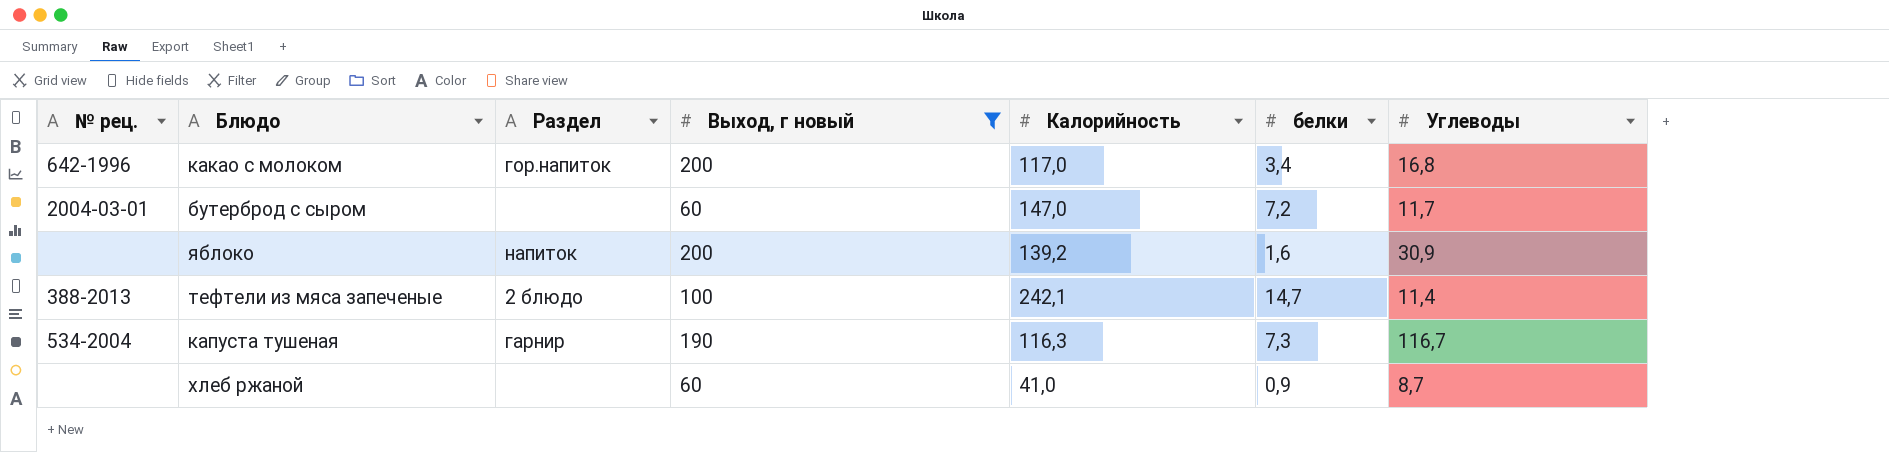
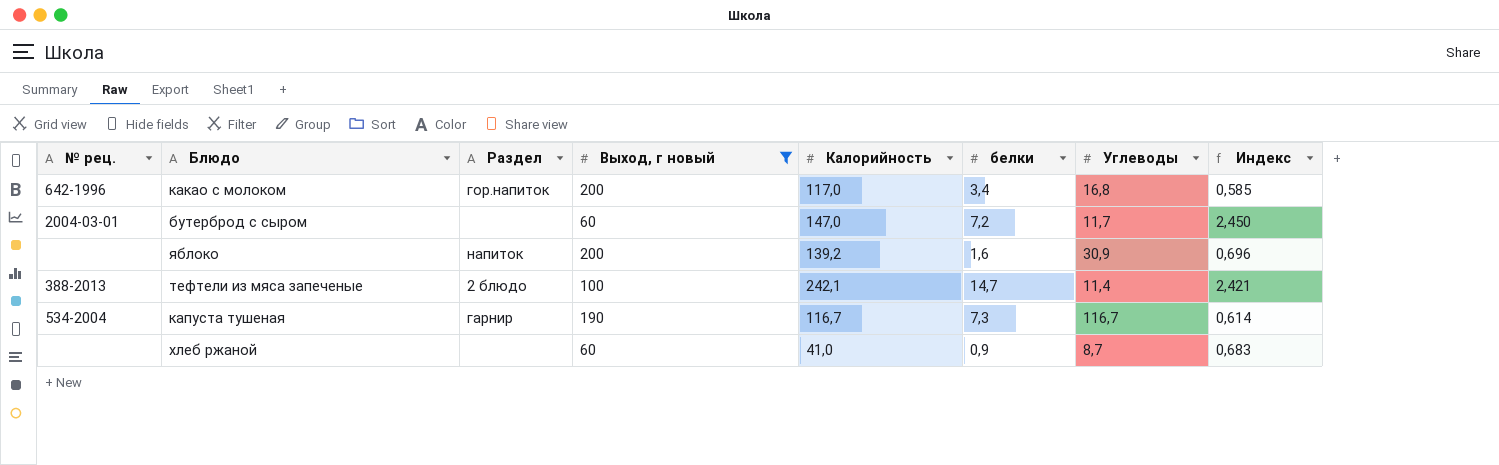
column Индекс | formula: none -> [Калорийность] / [Выход, г новый]
капуста тушеная | Калорийность: 116,3 -> 116,7

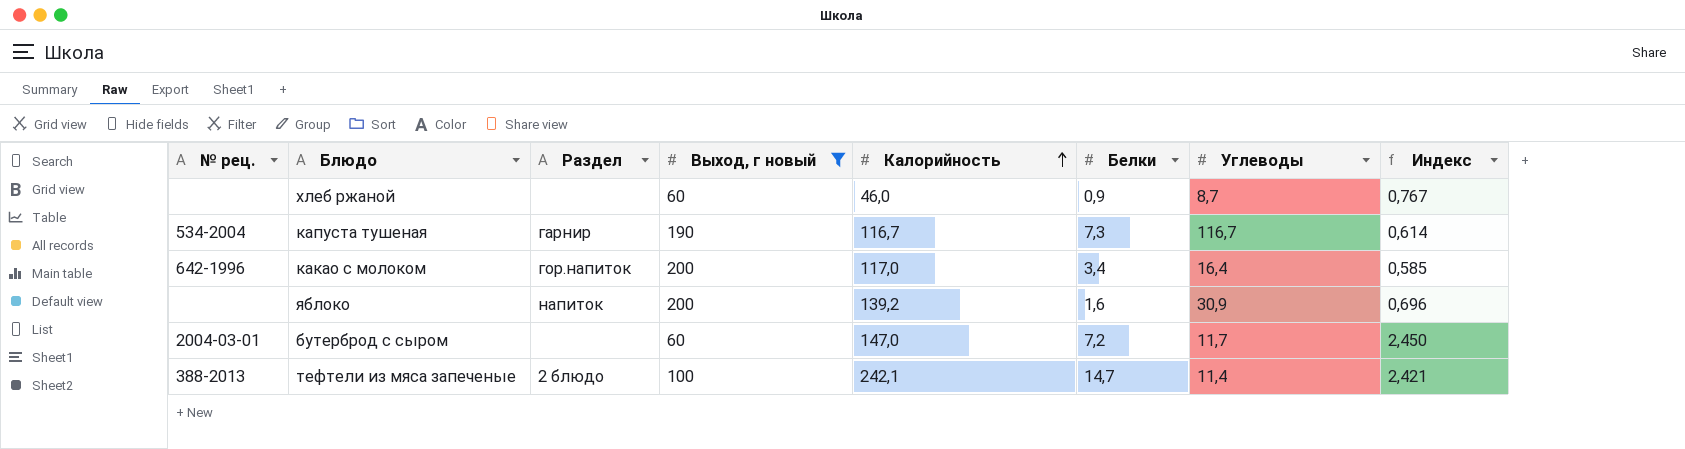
row order: none -> Калорийность ascending
column name: белки -> Белки
хлеб ржаной | Калорийность: 41,0 -> 46,0
хлеб ржаной | Индекс: 0,683 -> 0,767
какао с молоком | Углеводы: 16,8 -> 16,4

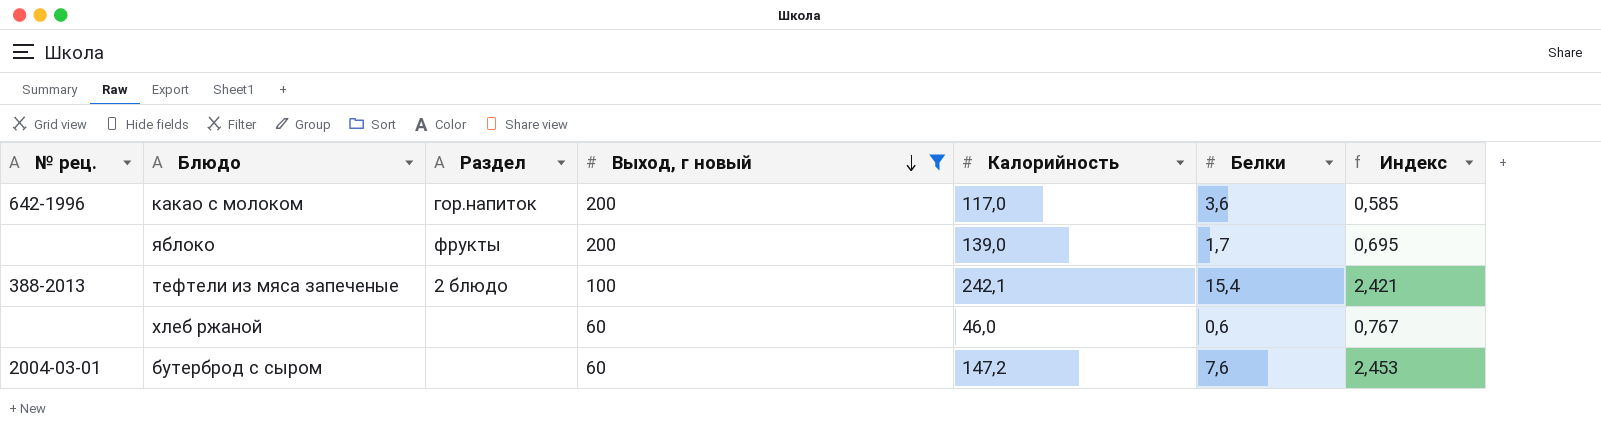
row order: Калорийность ascending -> Выход, г новый descending
column Углеводы | position: 7 -> none
row капуста тушеная: 534-2004 | гарнир | 190 | 116,7 | 7,3 | 116,7 | 0,614 -> none
какао с молоком | Белки: 3,4 -> 3,6
яблоко | Раздел: напиток -> фрукты
яблоко | Калорийность: 139,2 -> 139,0
яблоко | Белки: 1,6 -> 1,7
яблоко | Индекс: 0,696 -> 0,695
тефтели из мяса запеченые | Белки: 14,7 -> 15,4
хлеб ржаной | Белки: 0,9 -> 0,6
бутерброд с сыром | Калорийность: 147,0 -> 147,2
бутерброд с сыром | Белки: 7,2 -> 7,6
бутерброд с сыром | Индекс: 2,450 -> 2,453

